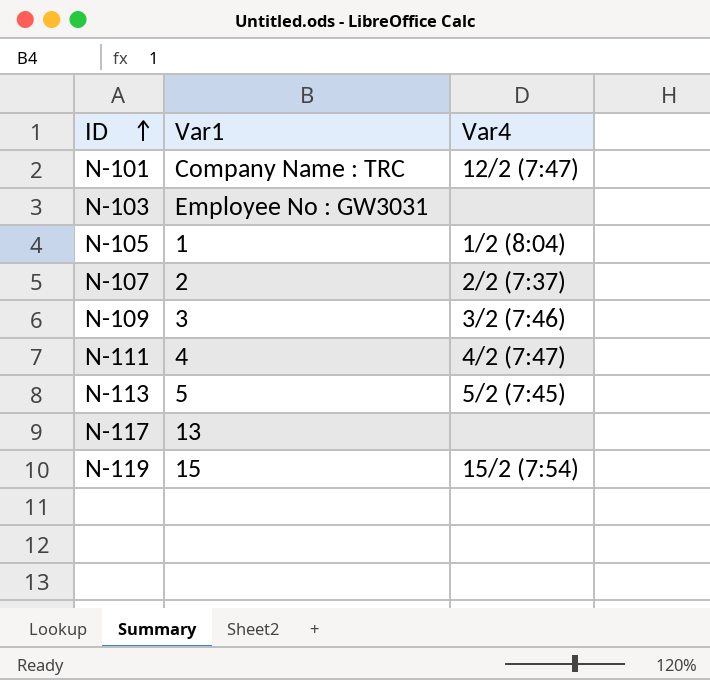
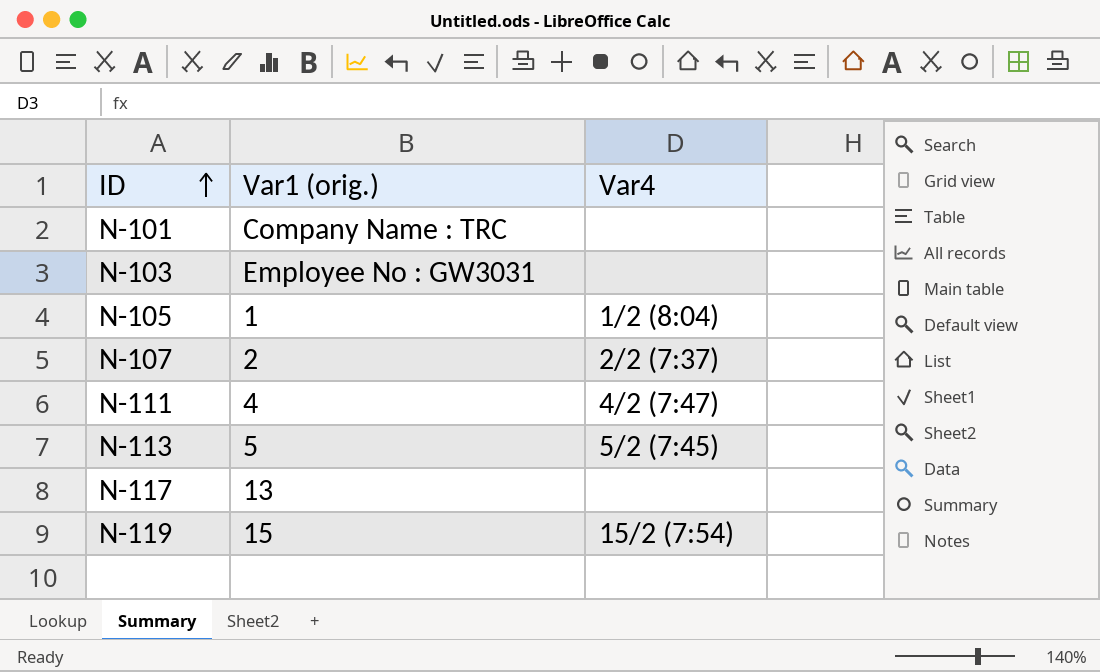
column name: Var1 -> Var1 (orig.)
row N-109: 3 | 3/2 (7:46) -> none
N-101 | Var4: 12/2 (7:47) -> none

